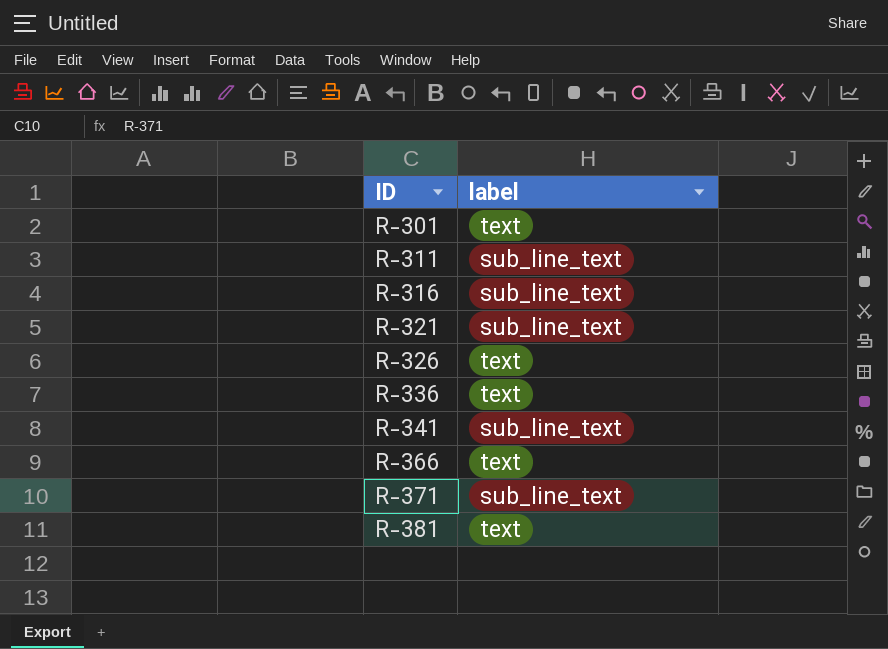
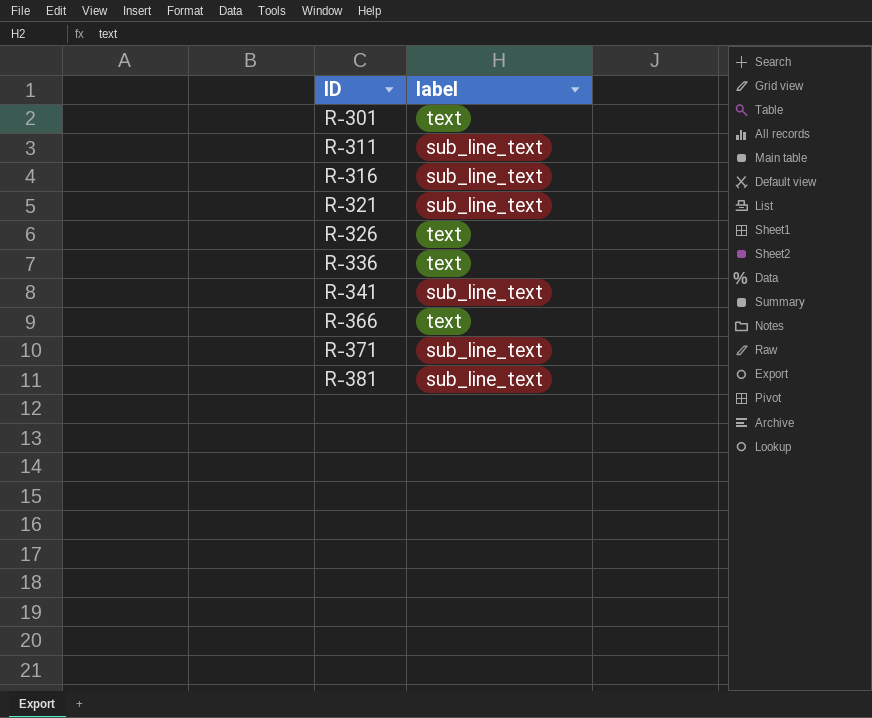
R-381 | label: text -> sub_line_text

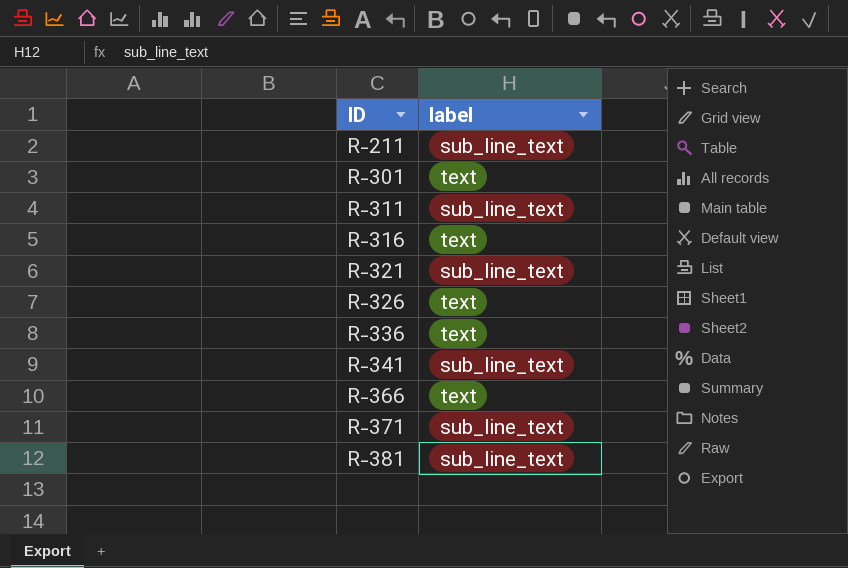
row R-211: none -> sub_line_text
R-316 | label: sub_line_text -> text

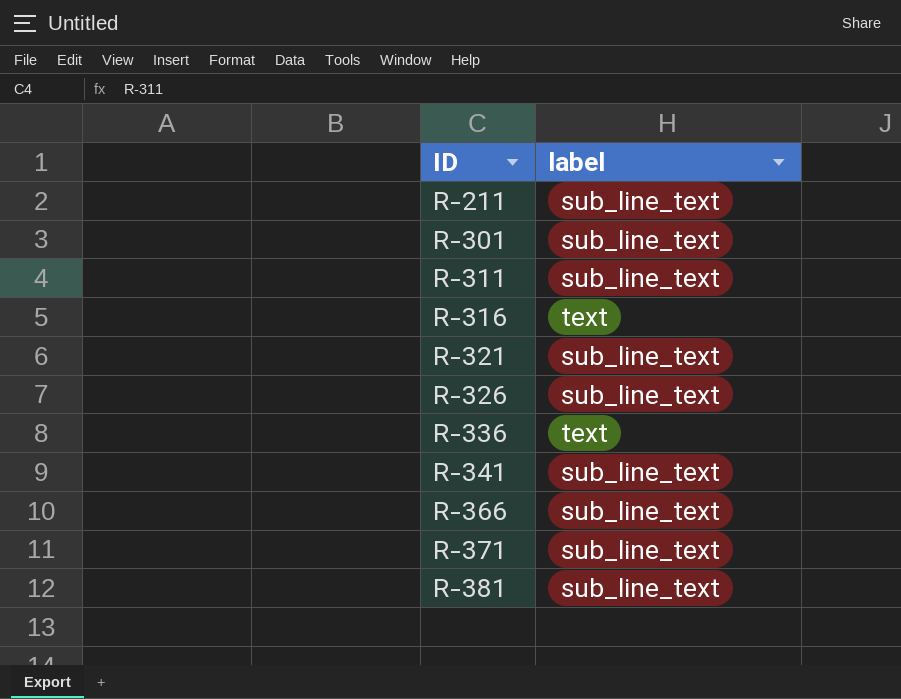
R-301 | label: text -> sub_line_text
R-326 | label: text -> sub_line_text
R-366 | label: text -> sub_line_text

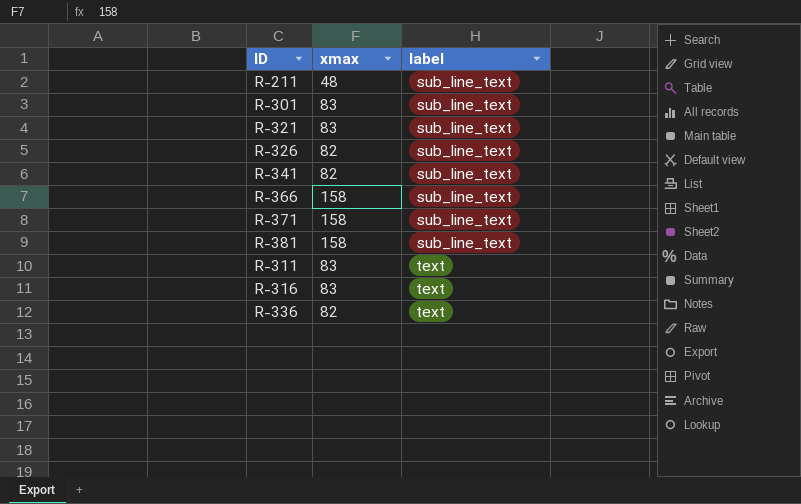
row order: ID ascending -> label ascending
column xmax | position: none -> 2
R-311 | label: sub_line_text -> text

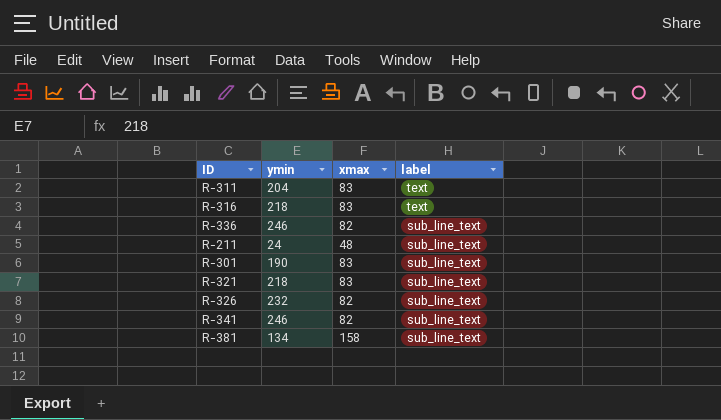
row order: label ascending -> label descending
column ymin | position: none -> 2
row R-366: 158 | sub_line_text -> none
row R-371: 158 | sub_line_text -> none
R-336 | label: text -> sub_line_text

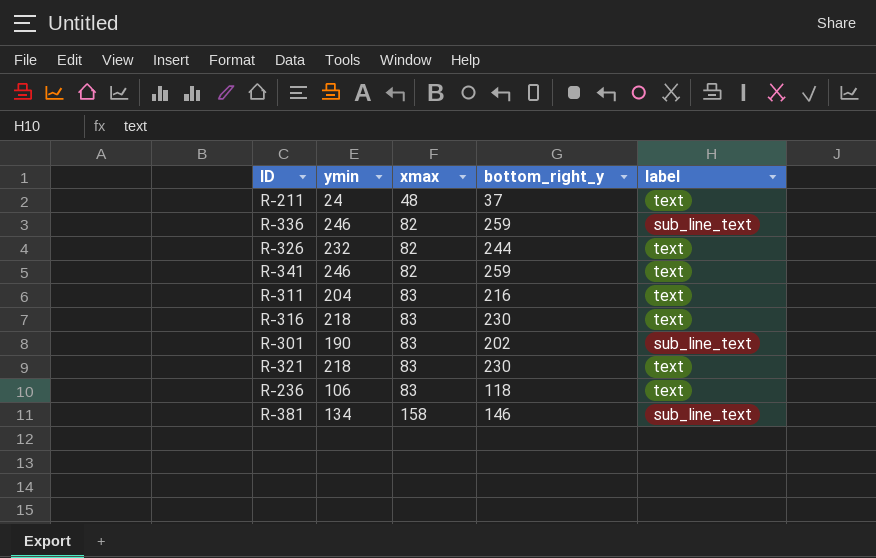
row order: label descending -> xmax ascending
column bottom_right_y | position: none -> 4
R-211 | label: sub_line_text -> text
R-326 | label: sub_line_text -> text
R-341 | label: sub_line_text -> text
R-321 | label: sub_line_text -> text
row R-236: none -> 106 | 83 | 118 | text

